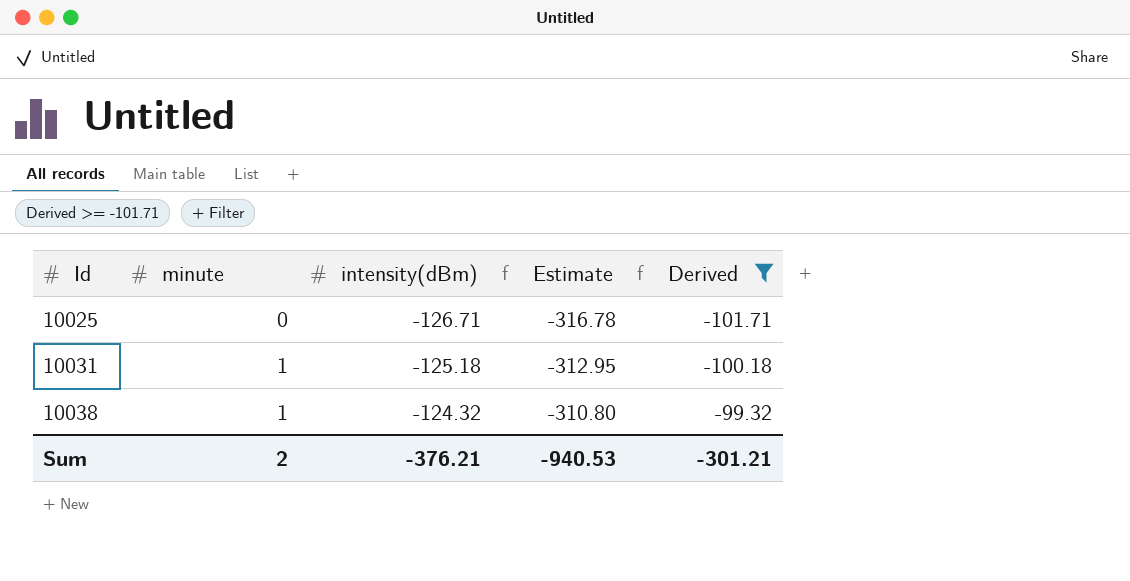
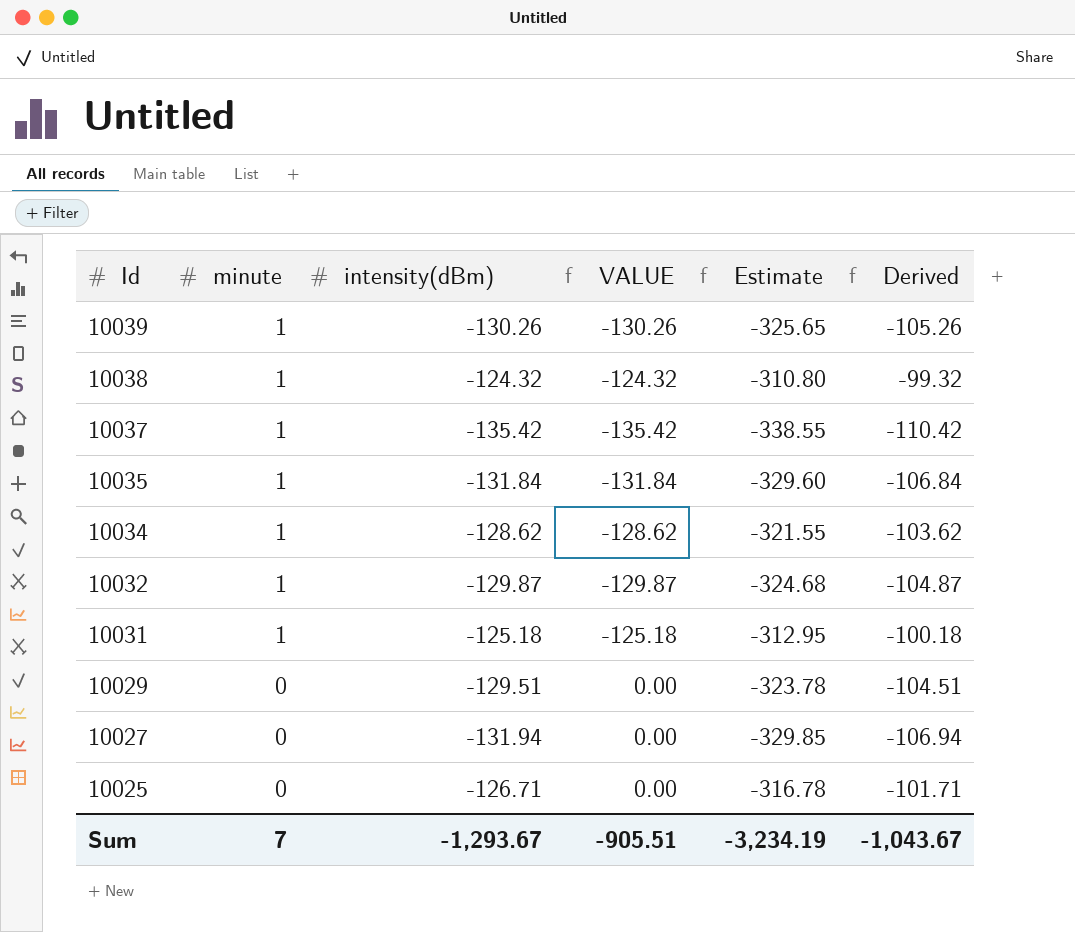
filter: Derived >= -101.71 -> none
row order: Id ascending -> Id descending
column VALUE | formula: none -> [minute] * [intensity(dBm)]
Sum | minute: 2 -> 7
Sum | intensity(dBm): -376.21 -> -1,293.67
Sum | Estimate: -940.53 -> -3,234.19
Sum | Derived: -301.21 -> -1,043.67

